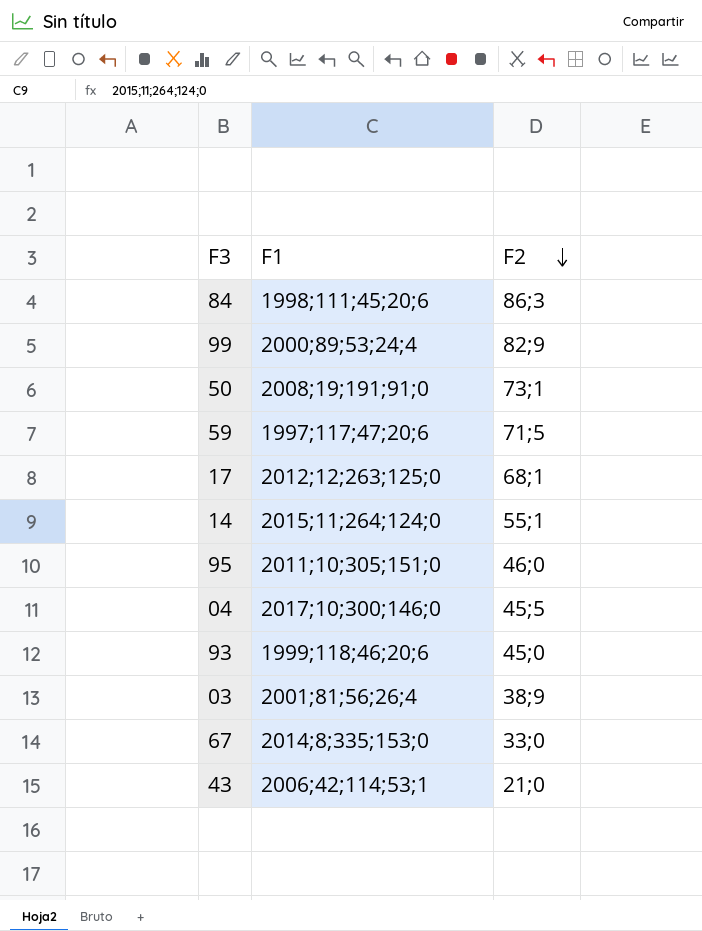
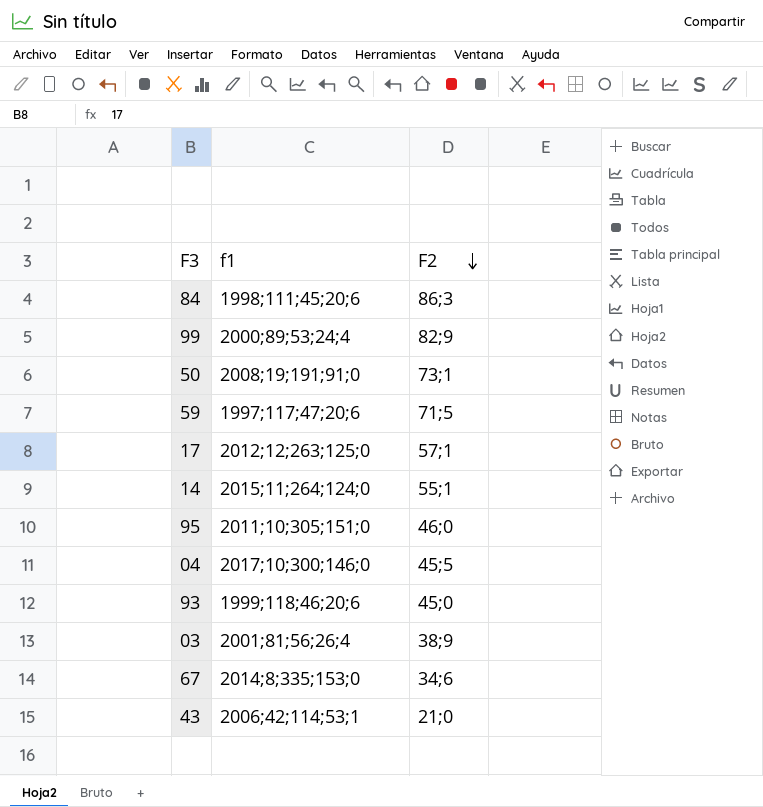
column name: F1 -> f1
17 | F2: 68;1 -> 57;1
67 | F2: 33;0 -> 34;6

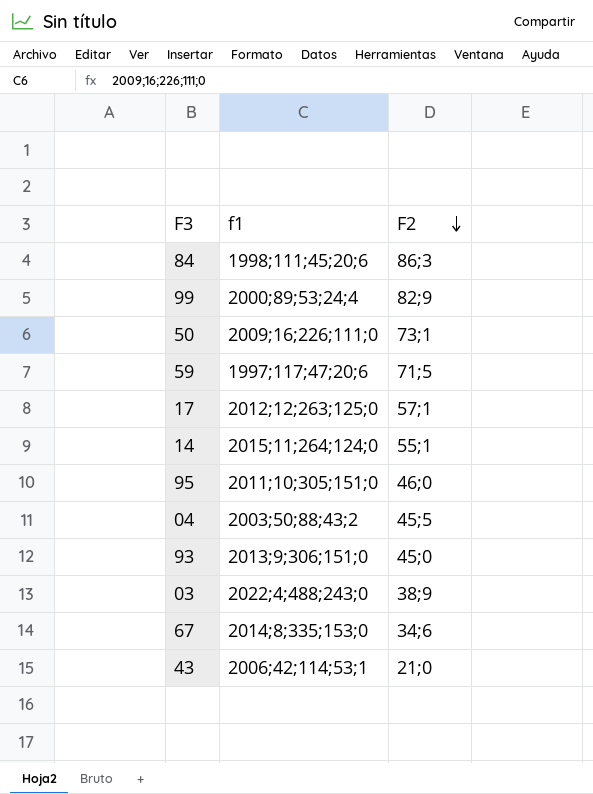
50 | f1: 2008;19;191;91;0 -> 2009;16;226;111;0
04 | f1: 2017;10;300;146;0 -> 2003;50;88;43;2
93 | f1: 1999;118;46;20;6 -> 2013;9;306;151;0
03 | f1: 2001;81;56;26;4 -> 2022;4;488;243;0

